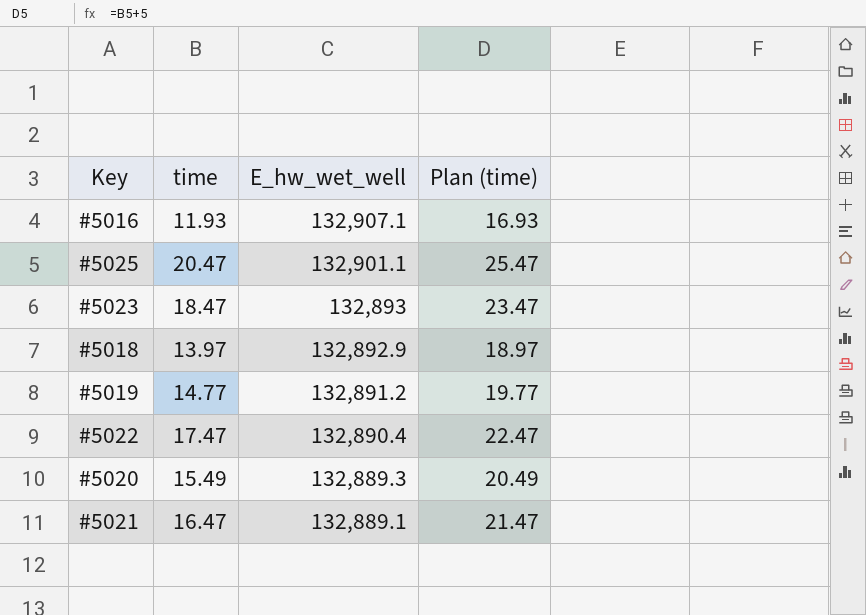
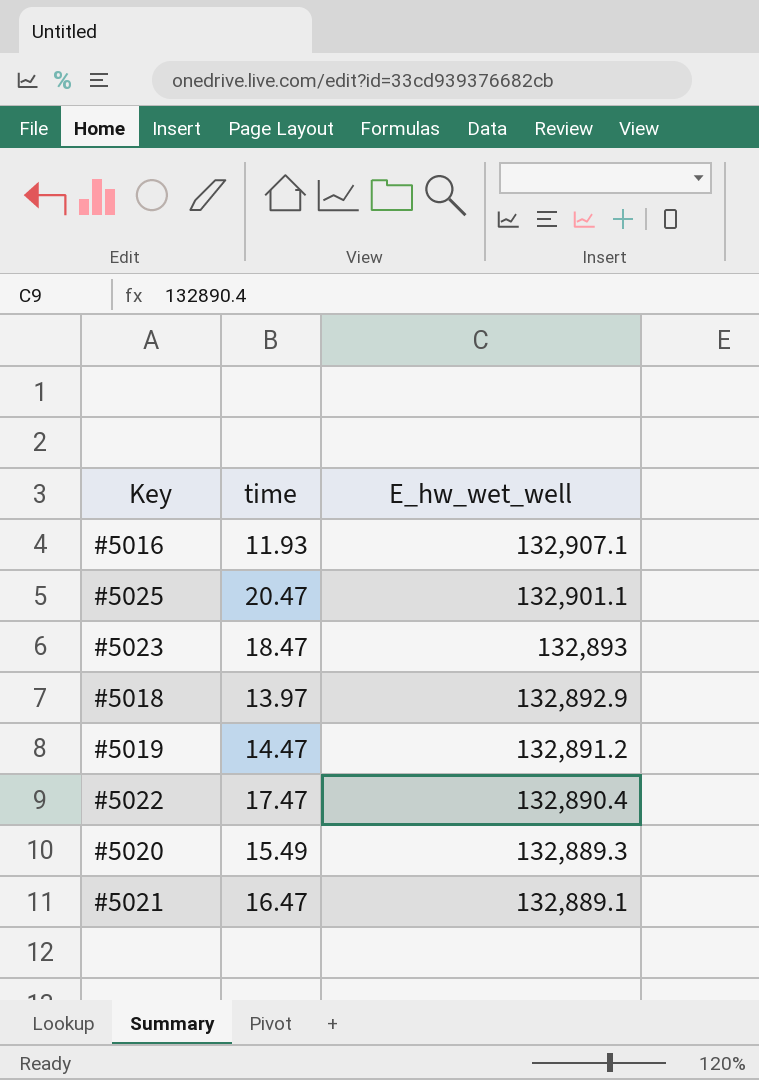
column Plan (time) | formula: [time] + 5 -> none
#5019 | time: 14.77 -> 14.47

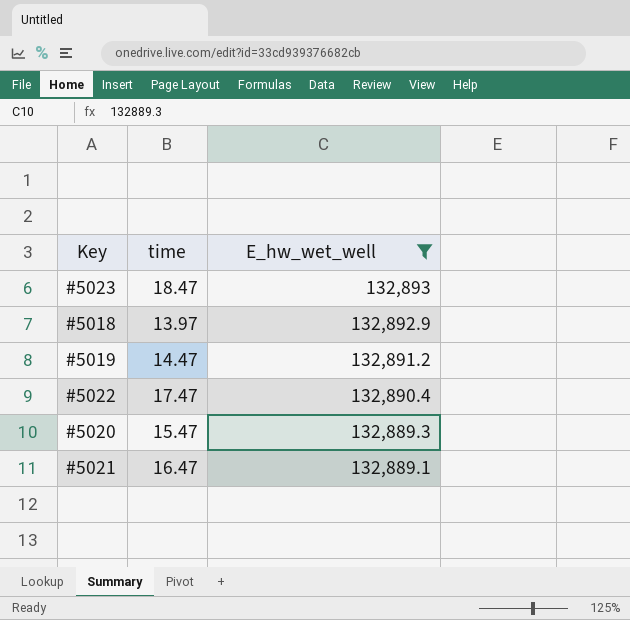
filter: none -> E_hw_wet_well <= 132,893
#5020 | time: 15.49 -> 15.47

